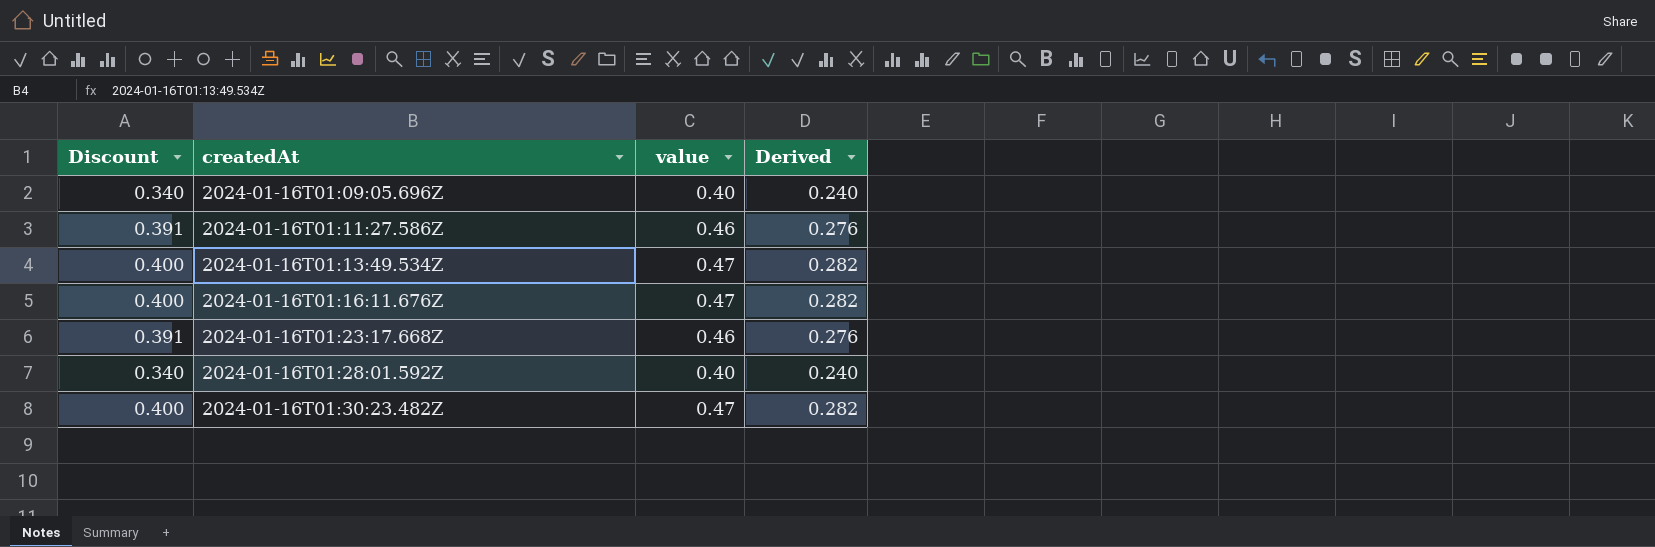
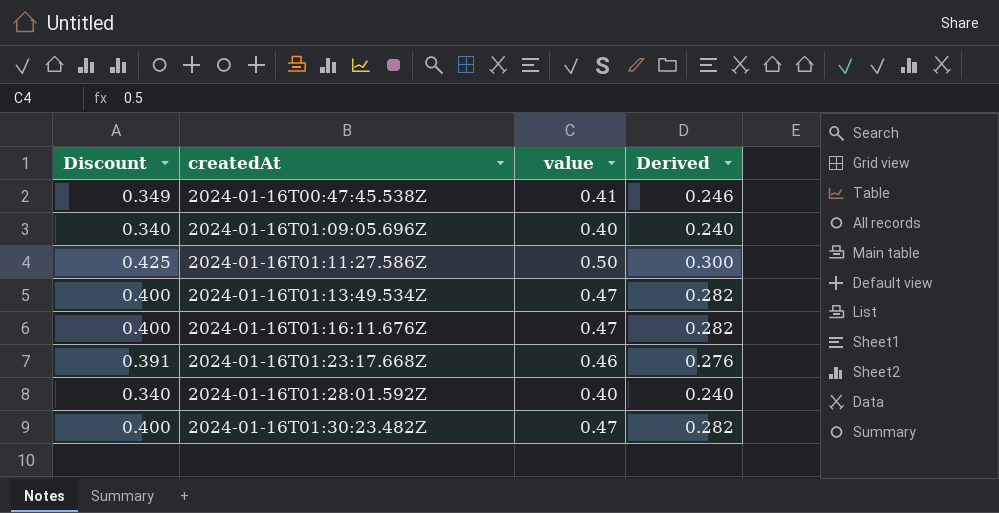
row 2024-01-16T00:47:45.538Z: none -> 0.349 | 0.41 | 0.246
2024-01-16T01:11:27.586Z | Discount: 0.391 -> 0.425
2024-01-16T01:11:27.586Z | value: 0.46 -> 0.50
2024-01-16T01:11:27.586Z | Derived: 0.276 -> 0.300

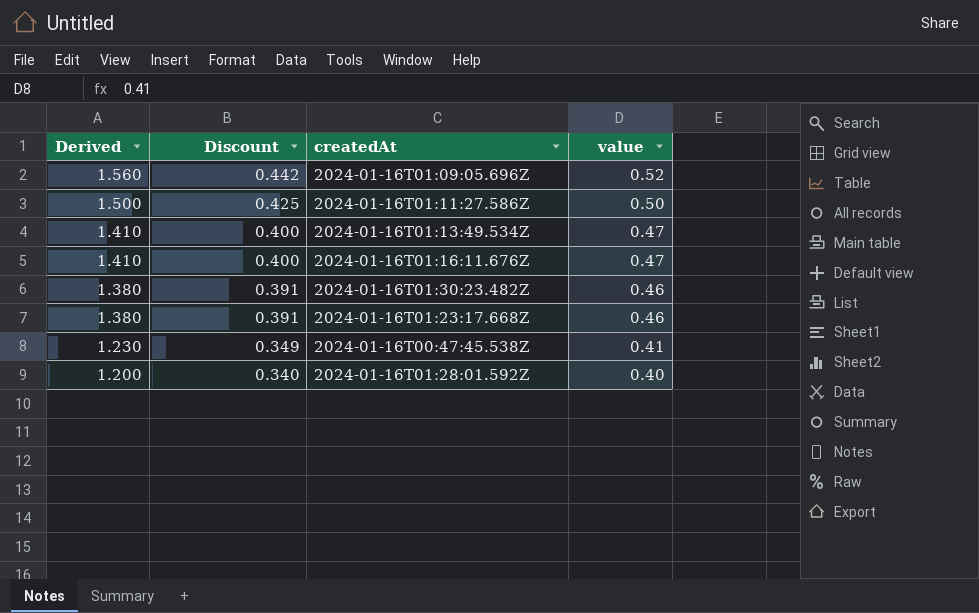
row order: createdAt ascending -> Derived descending
column Derived | formula: [value] * 0.6 -> [value] * 3
column Derived | position: 4 -> 1
2024-01-16T01:09:05.696Z | Discount: 0.340 -> 0.442
2024-01-16T01:09:05.696Z | value: 0.40 -> 0.52
2024-01-16T01:30:23.482Z | Discount: 0.400 -> 0.391
2024-01-16T01:30:23.482Z | value: 0.47 -> 0.46

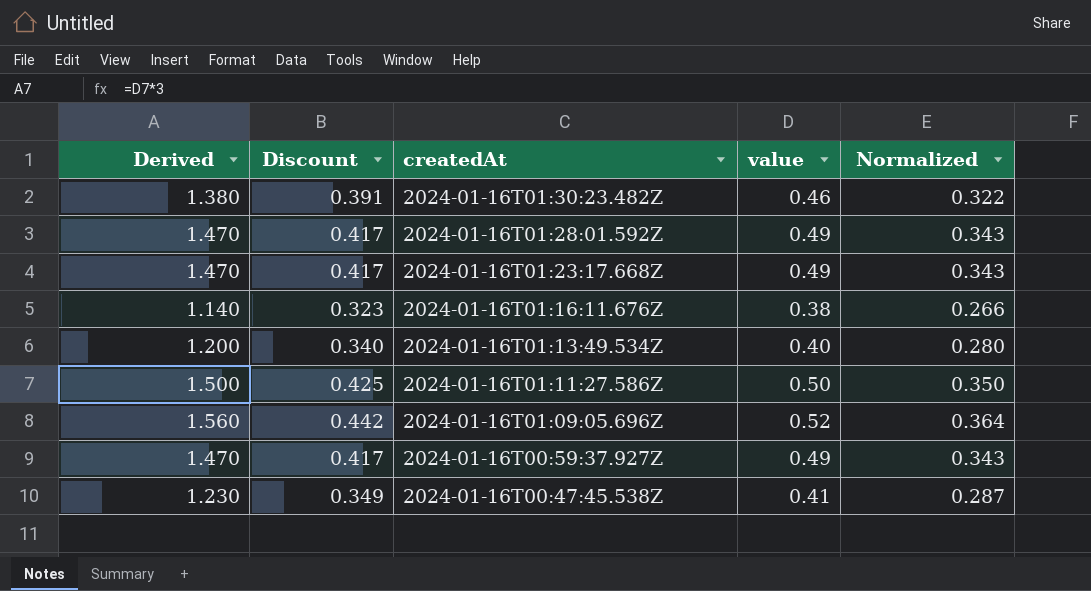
row order: Derived descending -> createdAt descending
column Normalized | formula: none -> [value] * 0.7
2024-01-16T01:28:01.592Z | Derived: 1.200 -> 1.470
2024-01-16T01:28:01.592Z | Discount: 0.340 -> 0.417
2024-01-16T01:28:01.592Z | value: 0.40 -> 0.49
2024-01-16T01:23:17.668Z | Derived: 1.380 -> 1.470
2024-01-16T01:23:17.668Z | Discount: 0.391 -> 0.417
2024-01-16T01:23:17.668Z | value: 0.46 -> 0.49
2024-01-16T01:16:11.676Z | Derived: 1.410 -> 1.140
2024-01-16T01:16:11.676Z | Discount: 0.400 -> 0.323
2024-01-16T01:16:11.676Z | value: 0.47 -> 0.38
2024-01-16T01:13:49.534Z | Derived: 1.410 -> 1.200
2024-01-16T01:13:49.534Z | Discount: 0.400 -> 0.340
2024-01-16T01:13:49.534Z | value: 0.47 -> 0.40
row 2024-01-16T00:59:37.927Z: none -> 1.470 | 0.417 | 0.49 | 0.343

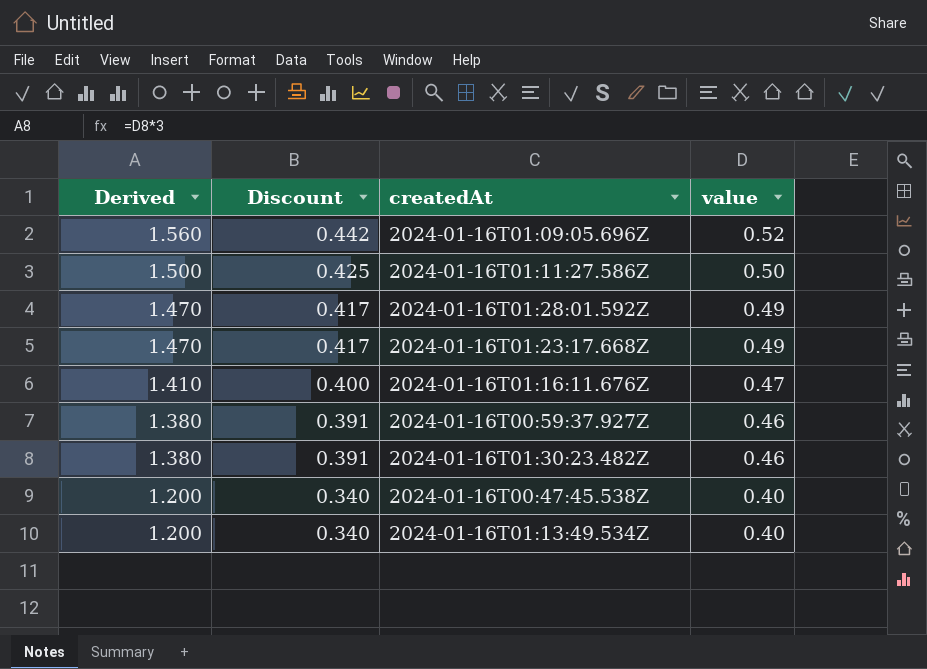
row order: createdAt descending -> Derived descending
column Normalized | formula: [value] * 0.7 -> none
2024-01-16T01:16:11.676Z | Derived: 1.140 -> 1.410
2024-01-16T01:16:11.676Z | Discount: 0.323 -> 0.400
2024-01-16T01:16:11.676Z | value: 0.38 -> 0.47
2024-01-16T00:59:37.927Z | Derived: 1.470 -> 1.380
2024-01-16T00:59:37.927Z | Discount: 0.417 -> 0.391
2024-01-16T00:59:37.927Z | value: 0.49 -> 0.46
2024-01-16T00:47:45.538Z | Derived: 1.230 -> 1.200
2024-01-16T00:47:45.538Z | Discount: 0.349 -> 0.340
2024-01-16T00:47:45.538Z | value: 0.41 -> 0.40

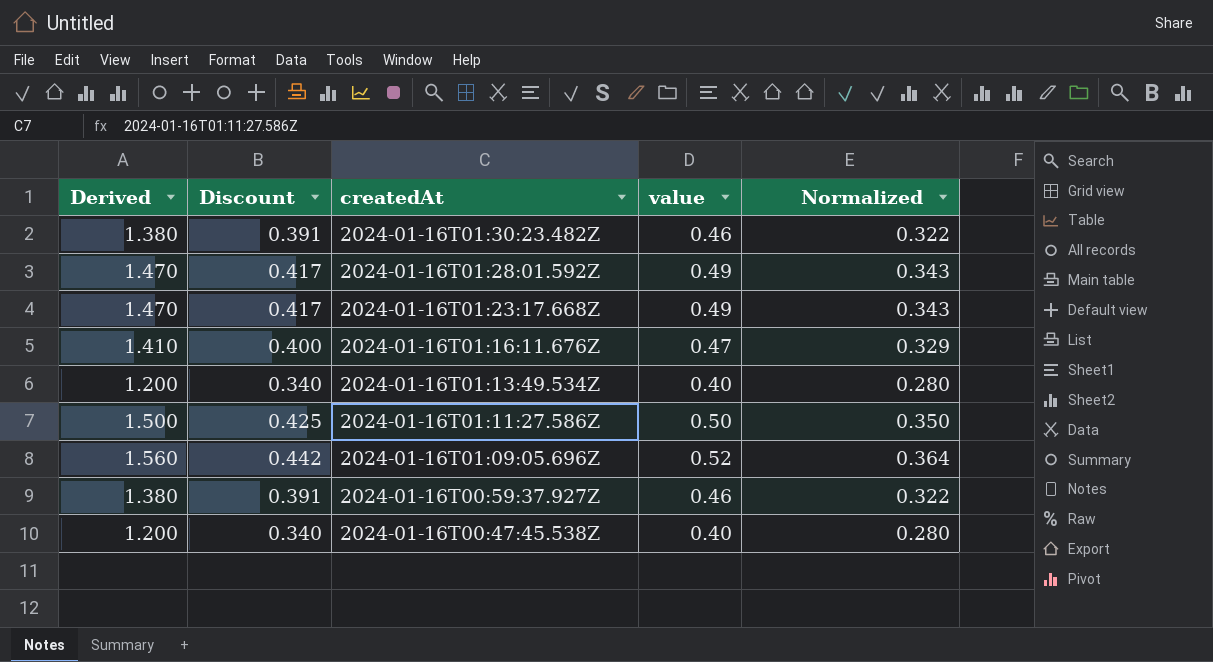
row order: Derived descending -> createdAt descending
column Normalized | formula: none -> [value] * 0.7

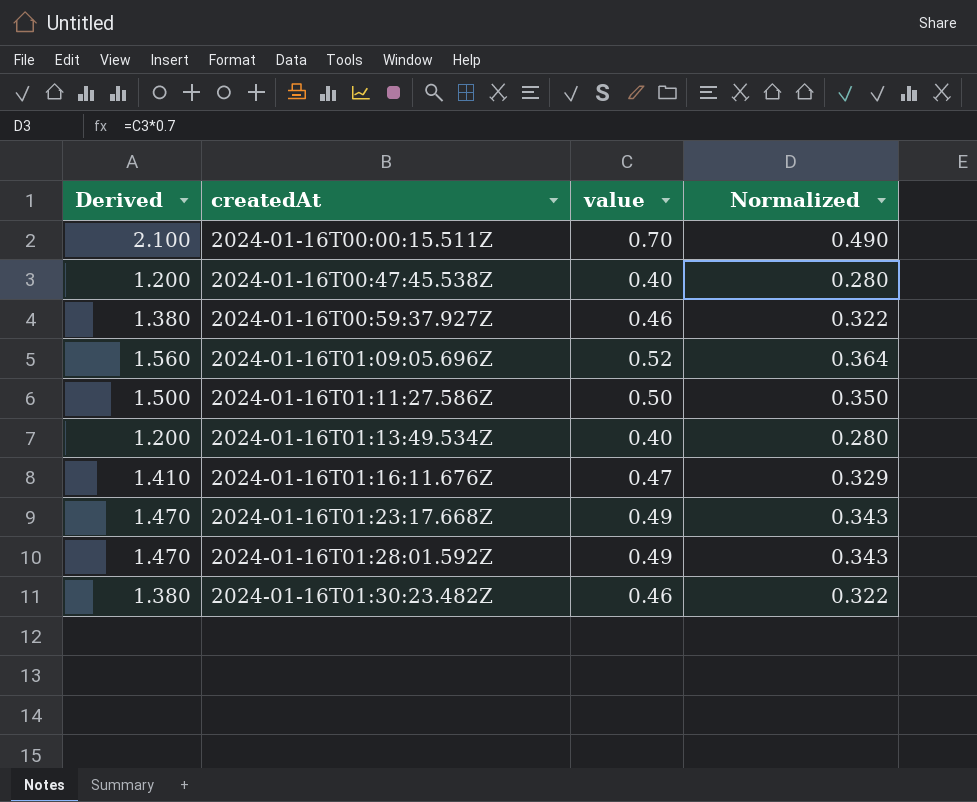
row order: createdAt descending -> createdAt ascending
column Discount | formula: [value] * 0.85 -> none
row 2024-01-16T00:00:15.511Z: none -> 2.100 | 0.70 | 0.490

